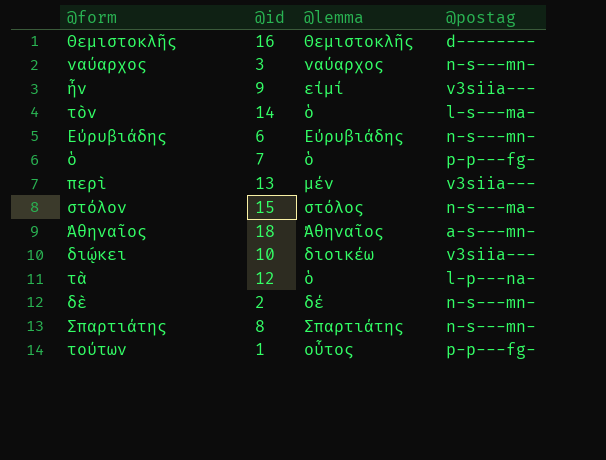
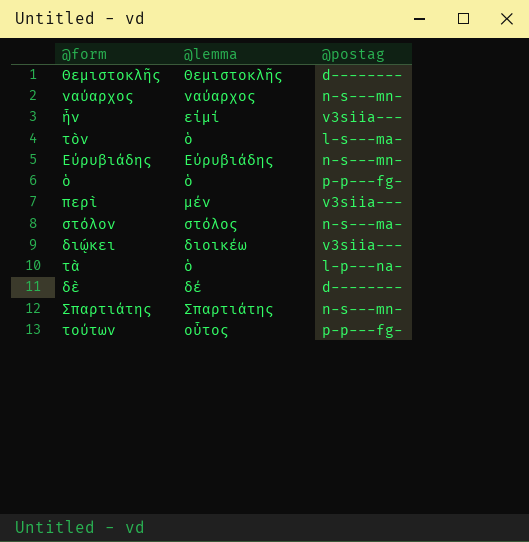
column @id | position: 2 -> none
row Ἀθηναῖος: 18 | Ἀθηναῖος | a-s---mn- -> none
δὲ | @postag: n-s---mn- -> d--------

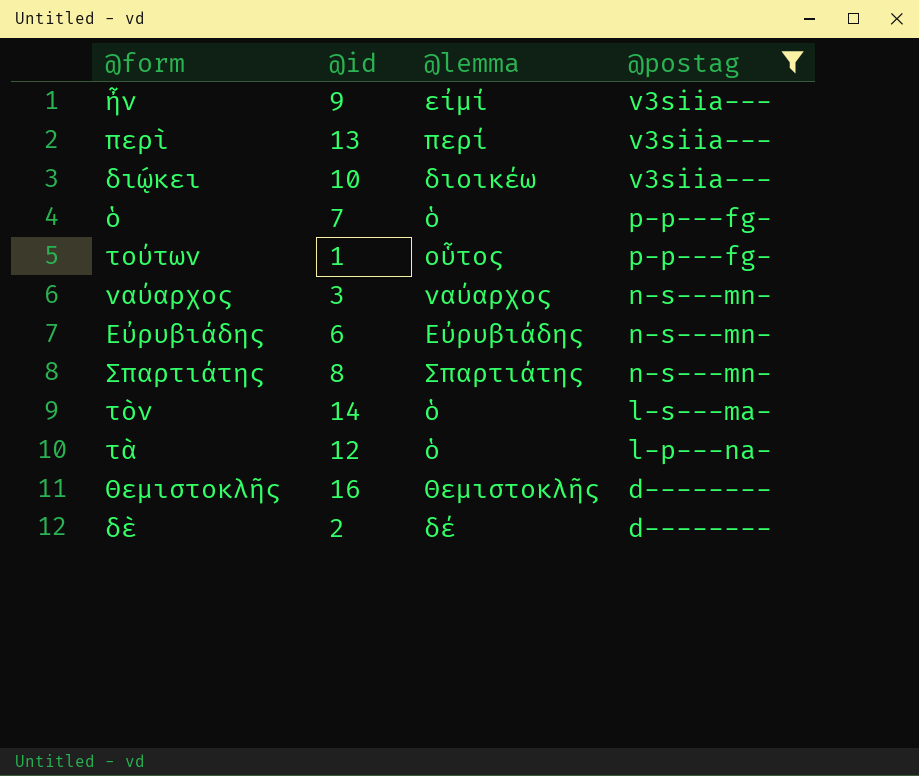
filter: none -> @postag != n-s---ma-
row order: none -> @postag descending
column @id | position: none -> 2
περὶ | @lemma: μέν -> περί

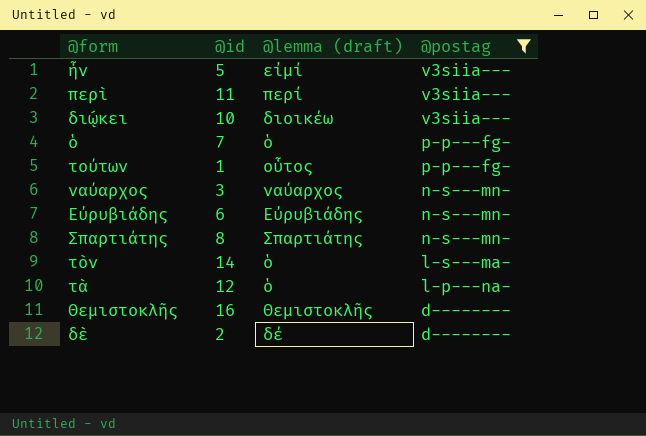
column name: @lemma -> @lemma (draft)
ἦν | @id: 9 -> 5
περὶ | @id: 13 -> 11

